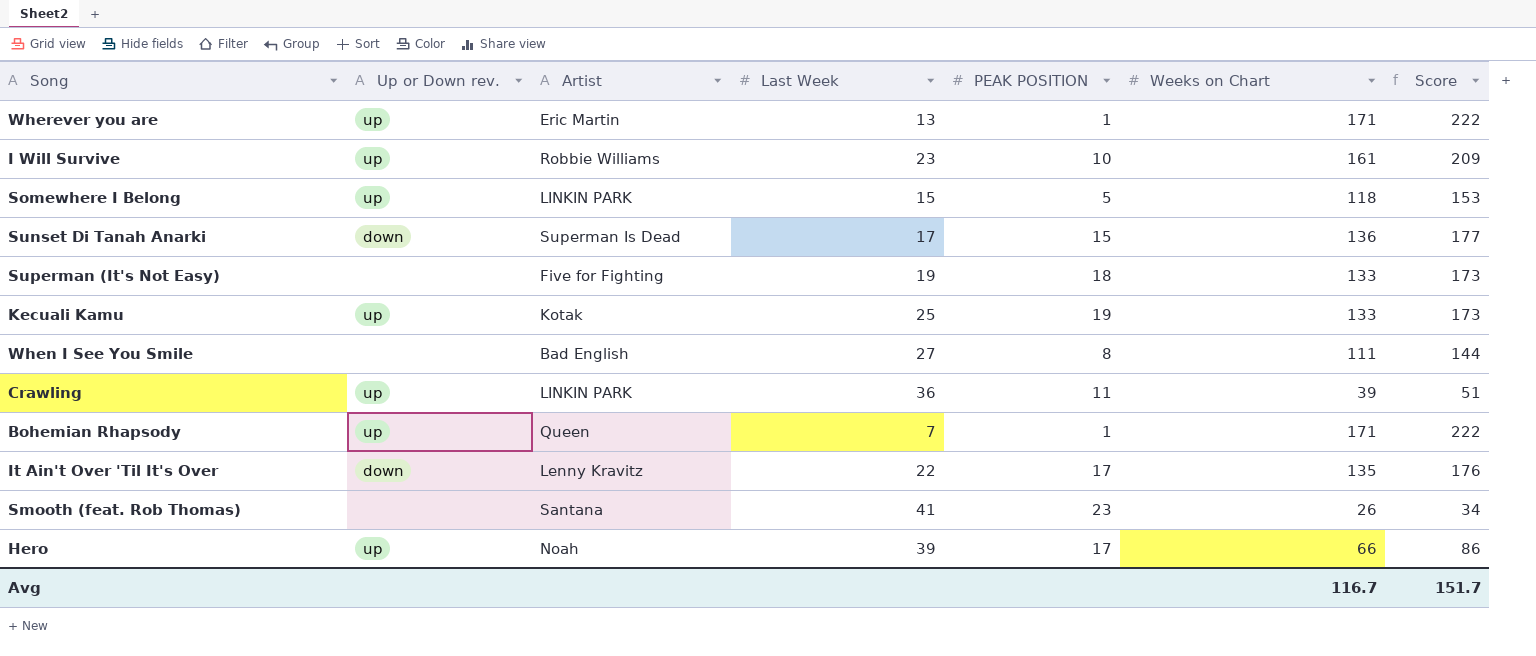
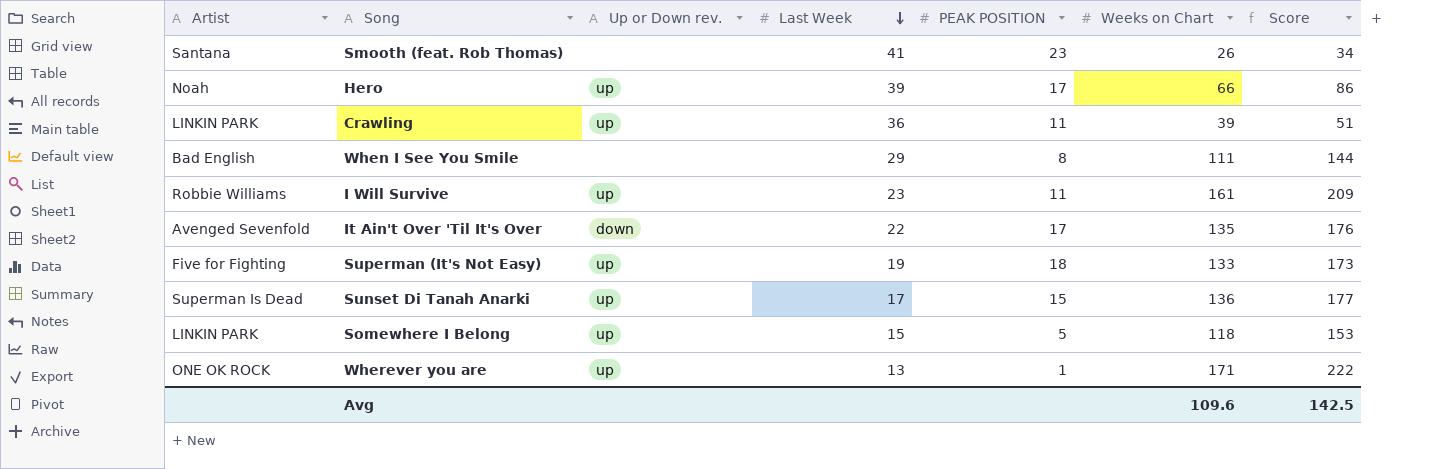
row order: none -> Last Week descending
column Artist | position: 3 -> 1
row Kecuali Kamu: up | Kotak | 25 | 19 | 133 | 173 -> none
row Bohemian Rhapsody: up | Queen | 7 | 1 | 171 | 222 -> none
When I See You Smile | Last Week: 27 -> 29
I Will Survive | PEAK POSITION: 10 -> 11
It Ain't Over 'Til It's Over | Artist: Lenny Kravitz -> Avenged Sevenfold
Superman (It's Not Easy) | Up or Down rev.: none -> up
Sunset Di Tanah Anarki | Up or Down rev.: down -> up
Wherever you are | Artist: Eric Martin -> ONE OK ROCK
Avg | Weeks on Chart: 116.7 -> 109.6
Avg | Score: 151.7 -> 142.5

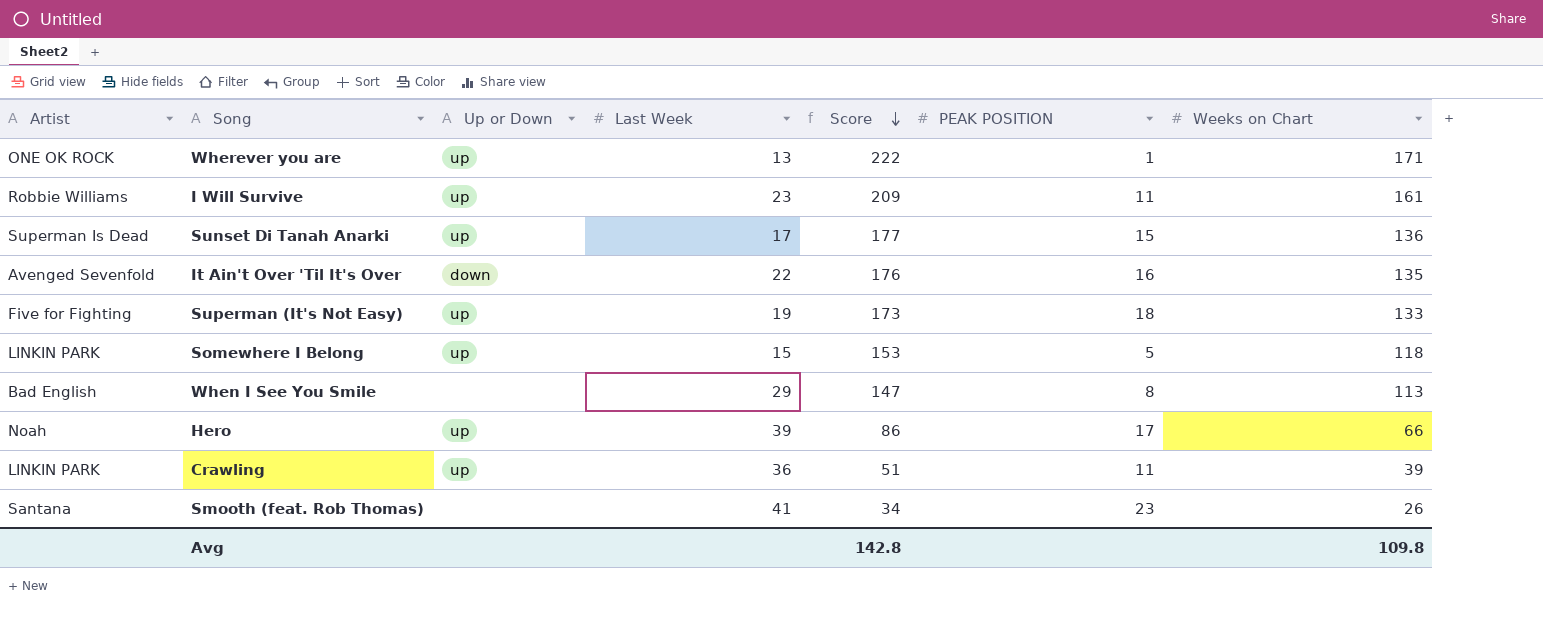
row order: Last Week descending -> Score descending
column name: Up or Down rev. -> Up or Down
column Score | position: 7 -> 5
It Ain't Over 'Til It's Over | PEAK POSITION: 17 -> 16
When I See You Smile | Score: 144 -> 147
When I See You Smile | Weeks on Chart: 111 -> 113
Avg | Score: 142.5 -> 142.8
Avg | Weeks on Chart: 109.6 -> 109.8

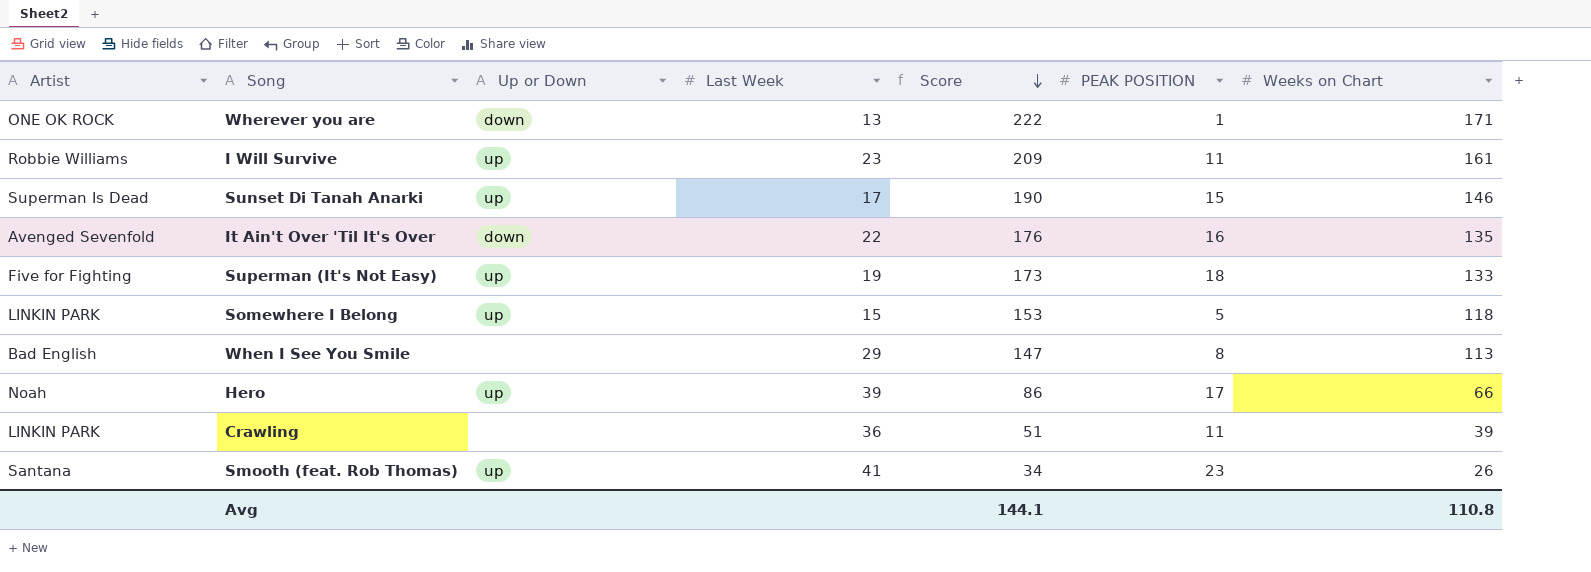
Wherever you are | Up or Down: up -> down
Sunset Di Tanah Anarki | Score: 177 -> 190
Sunset Di Tanah Anarki | Weeks on Chart: 136 -> 146
Crawling | Up or Down: up -> none
Smooth (feat. Rob Thomas) | Up or Down: none -> up
Avg | Score: 142.8 -> 144.1
Avg | Weeks on Chart: 109.8 -> 110.8

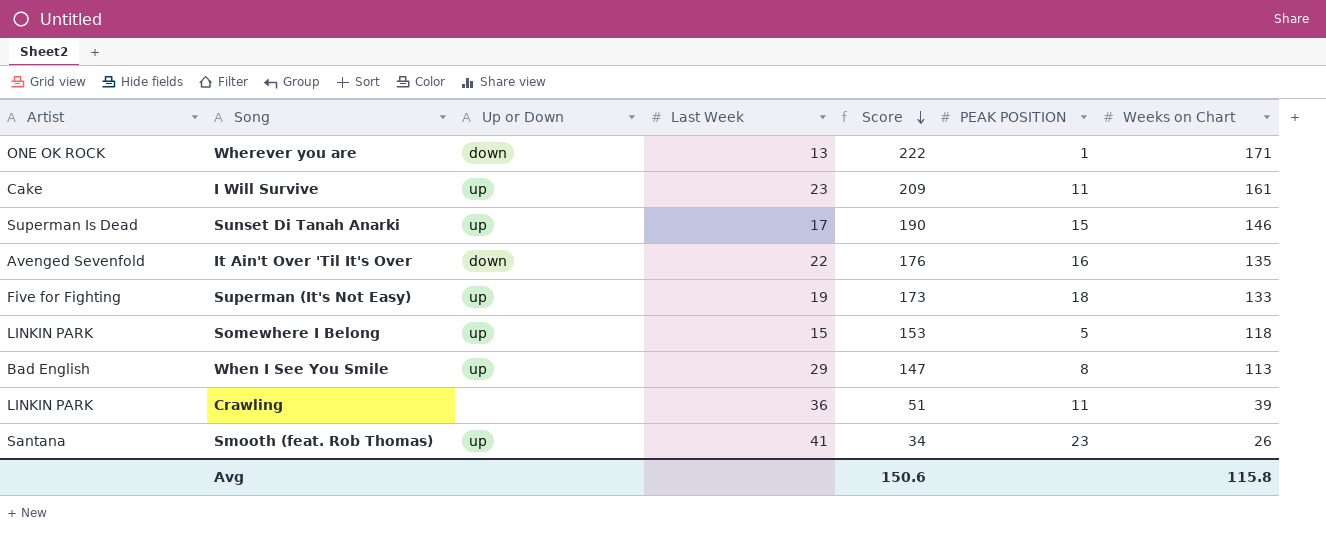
row Hero: Noah | up | 39 | 86 | 17 | 66 -> none
I Will Survive | Artist: Robbie Williams -> Cake
When I See You Smile | Up or Down: none -> up
Avg | Score: 144.1 -> 150.6
Avg | Weeks on Chart: 110.8 -> 115.8

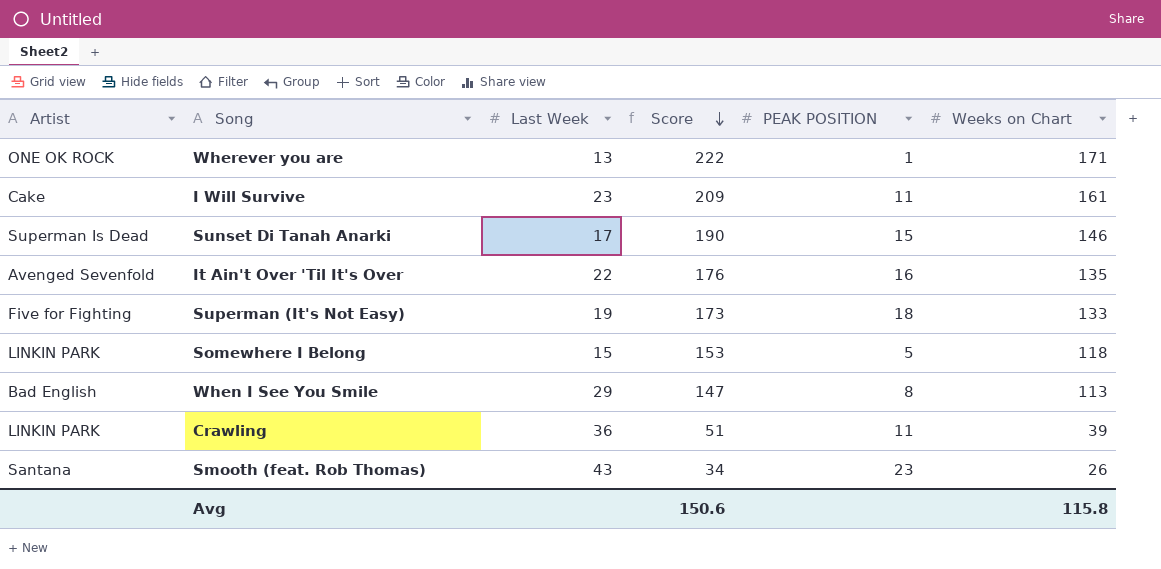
column Up or Down | position: 3 -> none
Smooth (feat. Rob Thomas) | Last Week: 41 -> 43

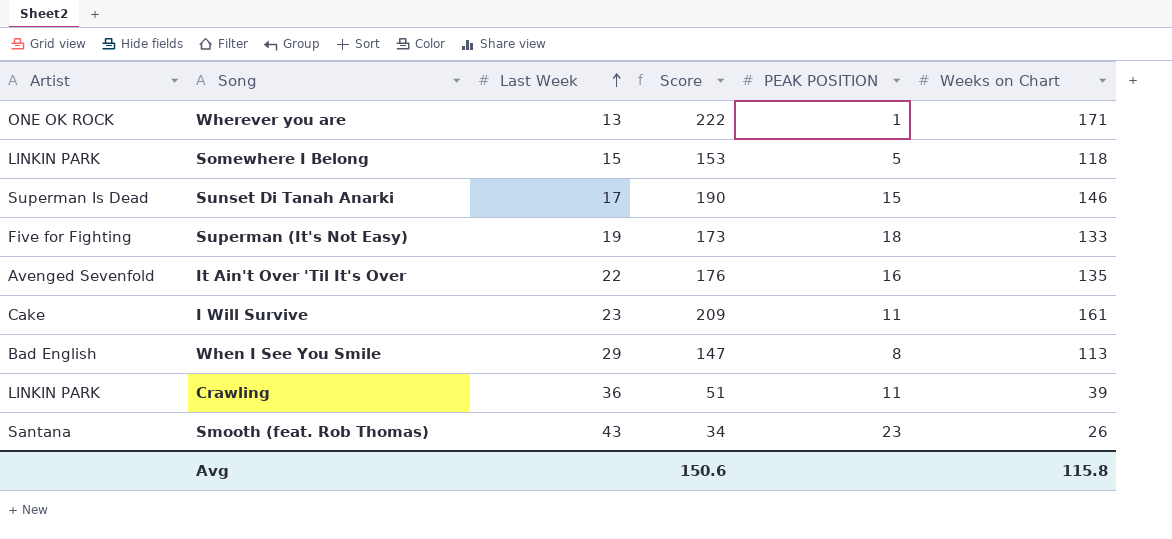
row order: Score descending -> Last Week ascending

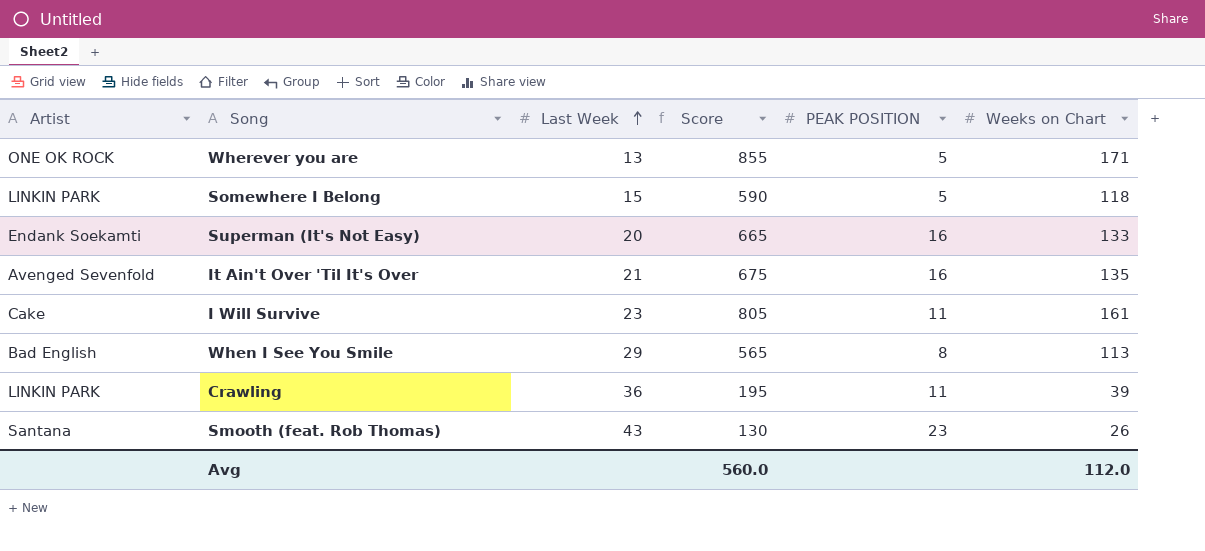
column Score | formula: [Weeks on Chart] * 1.3 -> [Weeks on Chart] * 5
row Sunset Di Tanah Anarki: Superman Is Dead | 17 | 190 | 15 | 146 -> none
Wherever you are | PEAK POSITION: 1 -> 5
Superman (It's Not Easy) | Artist: Five for Fighting -> Endank Soekamti
Superman (It's Not Easy) | Last Week: 19 -> 20
Superman (It's Not Easy) | PEAK POSITION: 18 -> 16
It Ain't Over 'Til It's Over | Last Week: 22 -> 21
Avg | Score: 150.6 -> 560.0
Avg | Weeks on Chart: 115.8 -> 112.0

